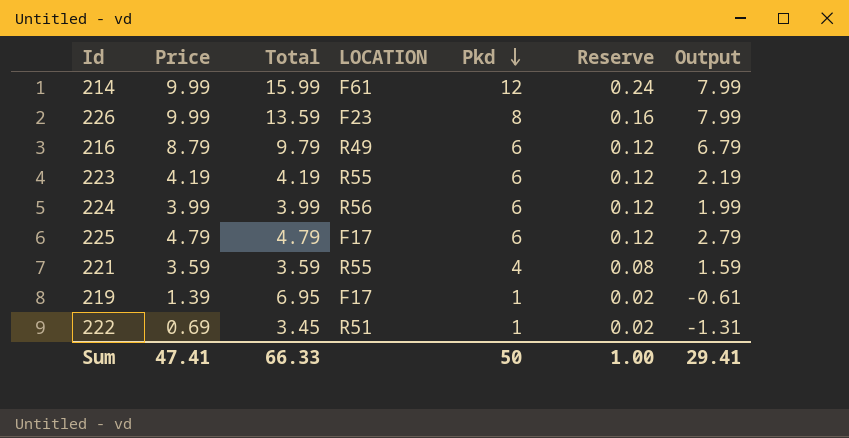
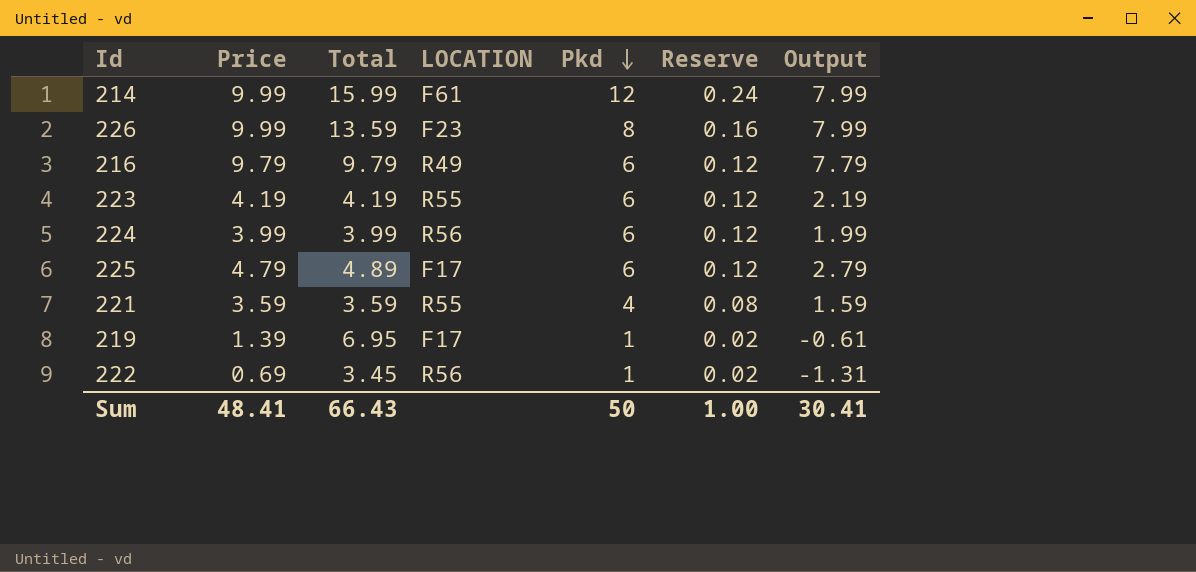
216 | Price: 8.79 -> 9.79
216 | Output: 6.79 -> 7.79
225 | Total: 4.79 -> 4.89
222 | LOCATION: R51 -> R56
Sum | Price: 47.41 -> 48.41
Sum | Total: 66.33 -> 66.43
Sum | Output: 29.41 -> 30.41

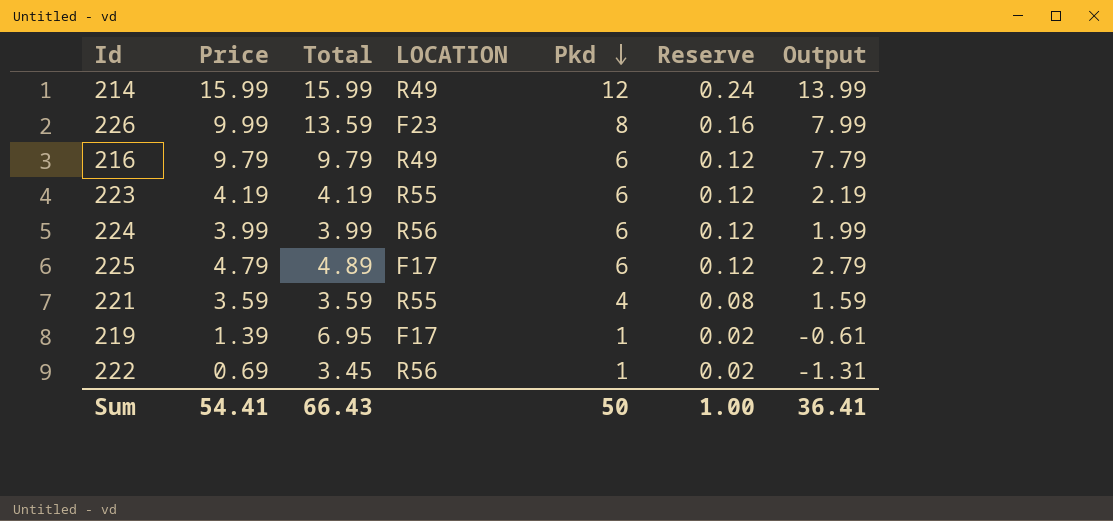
214 | Price: 9.99 -> 15.99
214 | LOCATION: F61 -> R49
214 | Output: 7.99 -> 13.99
Sum | Price: 48.41 -> 54.41
Sum | Output: 30.41 -> 36.41

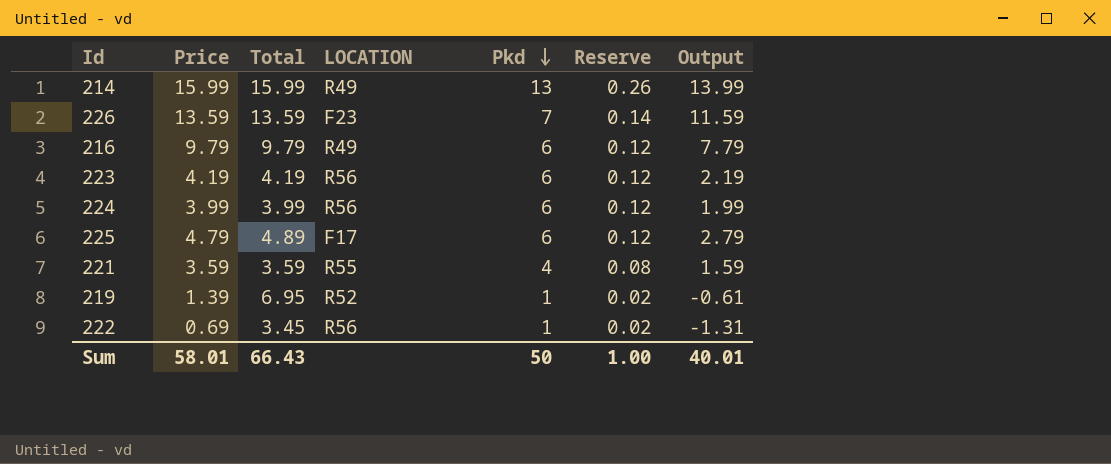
214 | Pkd: 12 -> 13
214 | Reserve: 0.24 -> 0.26
226 | Price: 9.99 -> 13.59
226 | Pkd: 8 -> 7
226 | Reserve: 0.16 -> 0.14
226 | Output: 7.99 -> 11.59
223 | LOCATION: R55 -> R56
219 | LOCATION: F17 -> R52
Sum | Price: 54.41 -> 58.01
Sum | Output: 36.41 -> 40.01

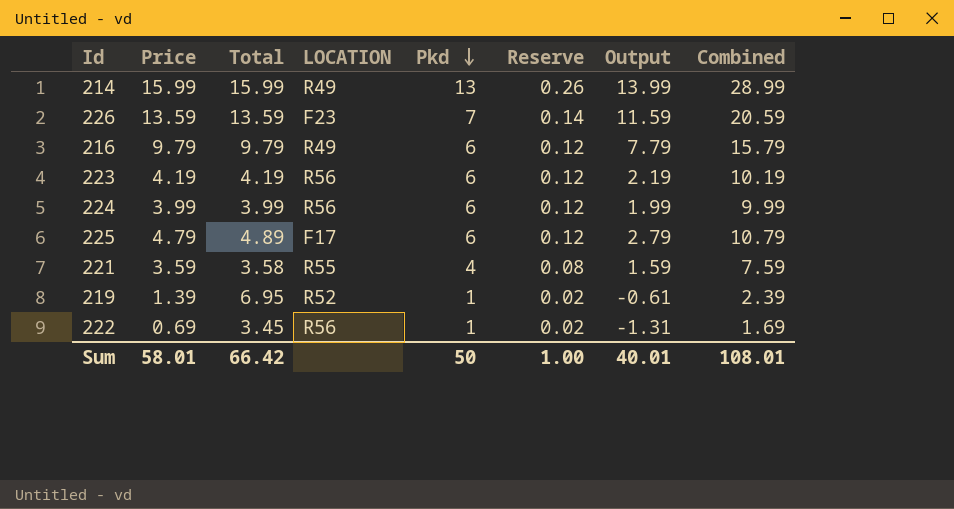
column Combined | formula: none -> [Price] + [Pkd]
221 | Total: 3.59 -> 3.58
Sum | Total: 66.43 -> 66.42

